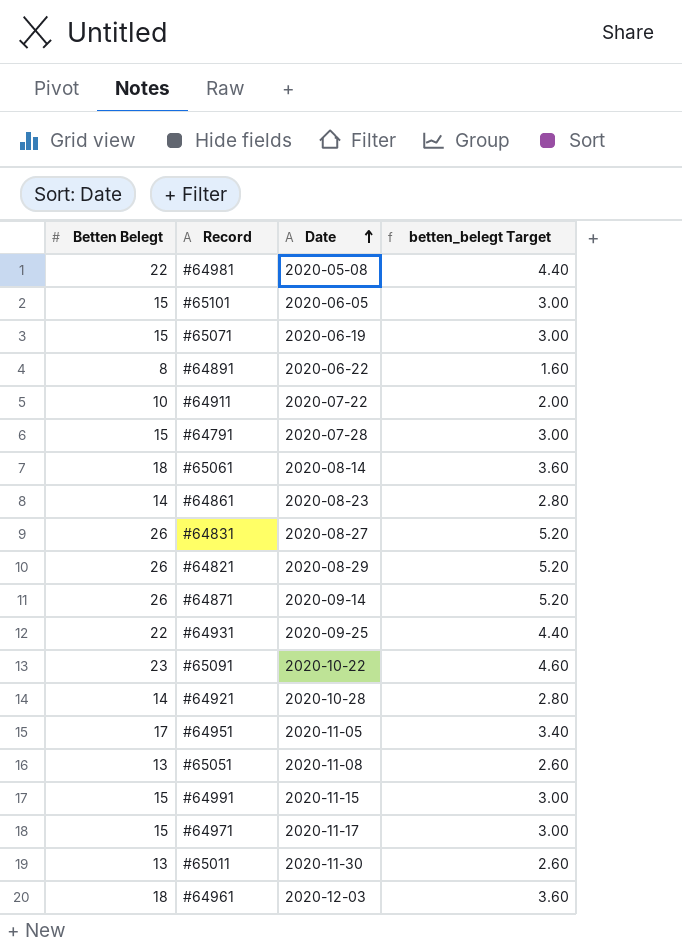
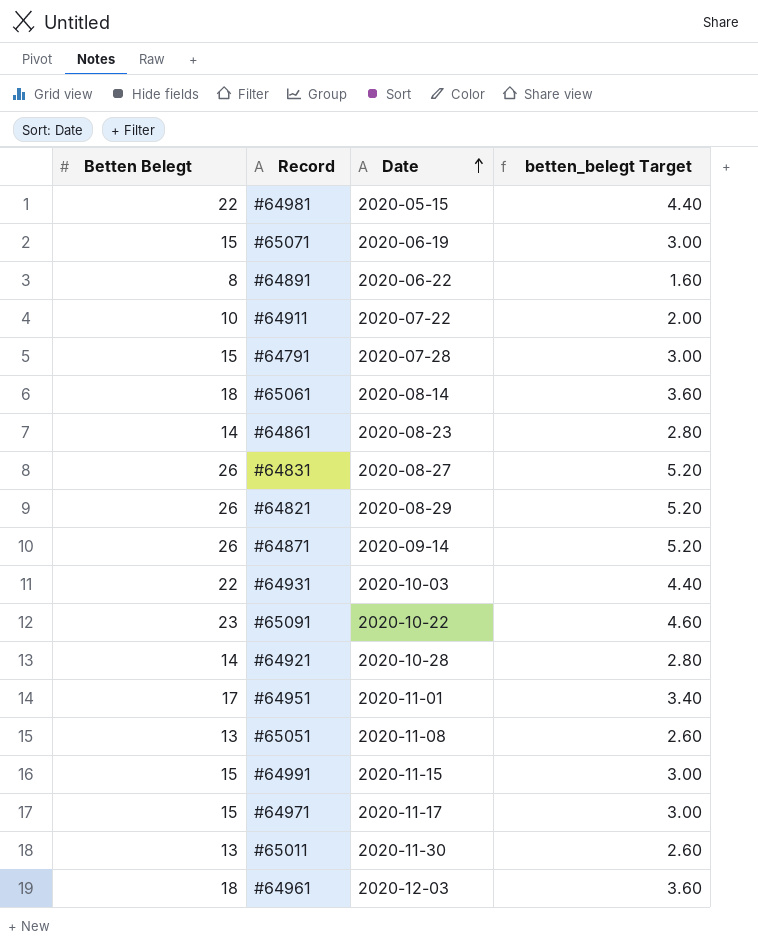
row #65101: 15 | 2020-06-05 | 3.00 -> none
#64981 | Date: 2020-05-08 -> 2020-05-15
#64931 | Date: 2020-09-25 -> 2020-10-03
#64951 | Date: 2020-11-05 -> 2020-11-01

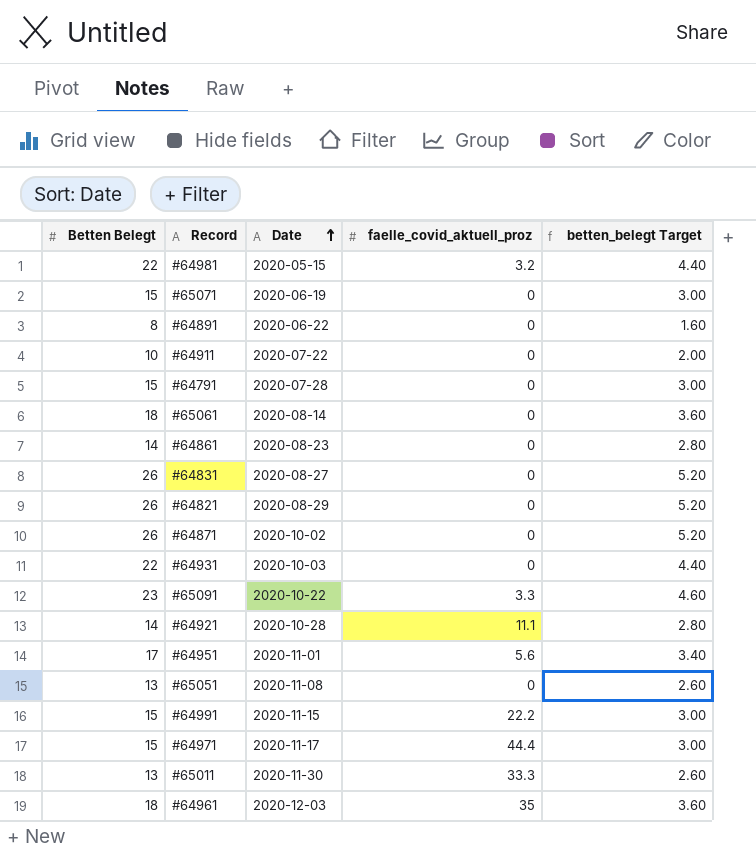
column faelle_covid_aktuell_proz | position: none -> 4
#64871 | Date: 2020-09-14 -> 2020-10-02

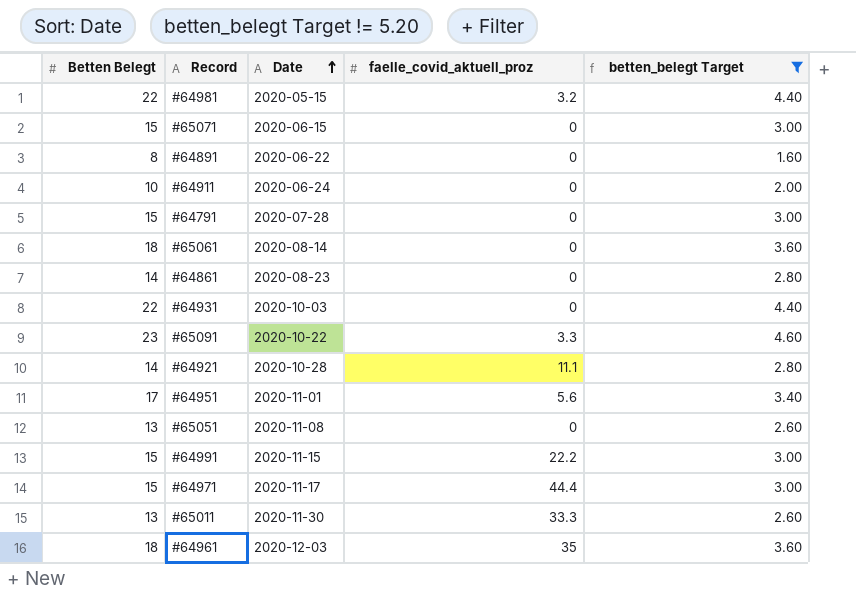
filter: none -> betten_belegt Target != 5.20
#65071 | Date: 2020-06-19 -> 2020-06-15
#64911 | Date: 2020-07-22 -> 2020-06-24

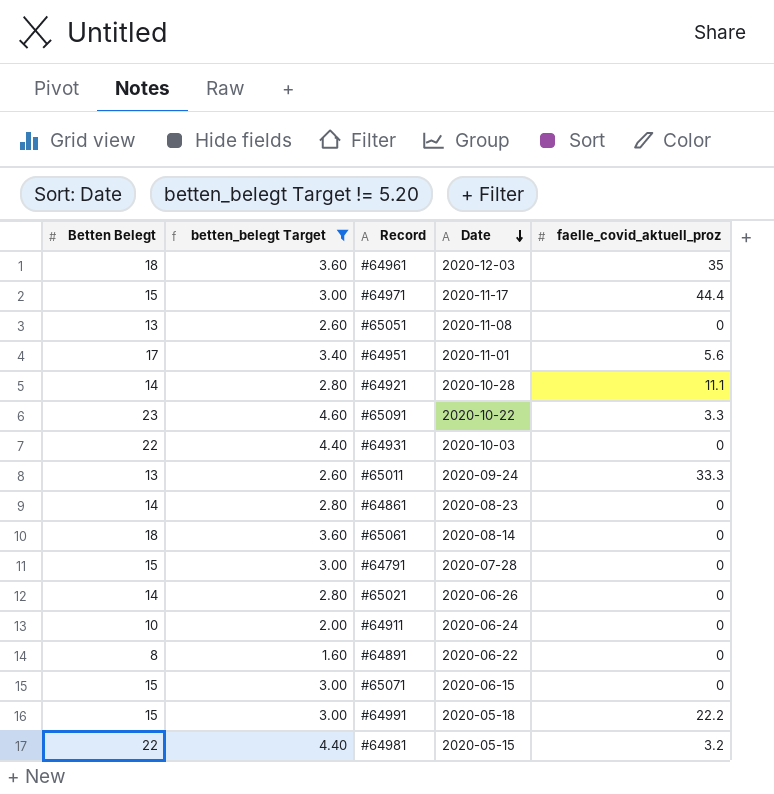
row order: Date ascending -> Date descending
column betten_belegt Target | position: 5 -> 2
#65011 | Date: 2020-11-30 -> 2020-09-24
row #65021: none -> 14 | 2.80 | 2020-06-26 | 0
#64991 | Date: 2020-11-15 -> 2020-05-18

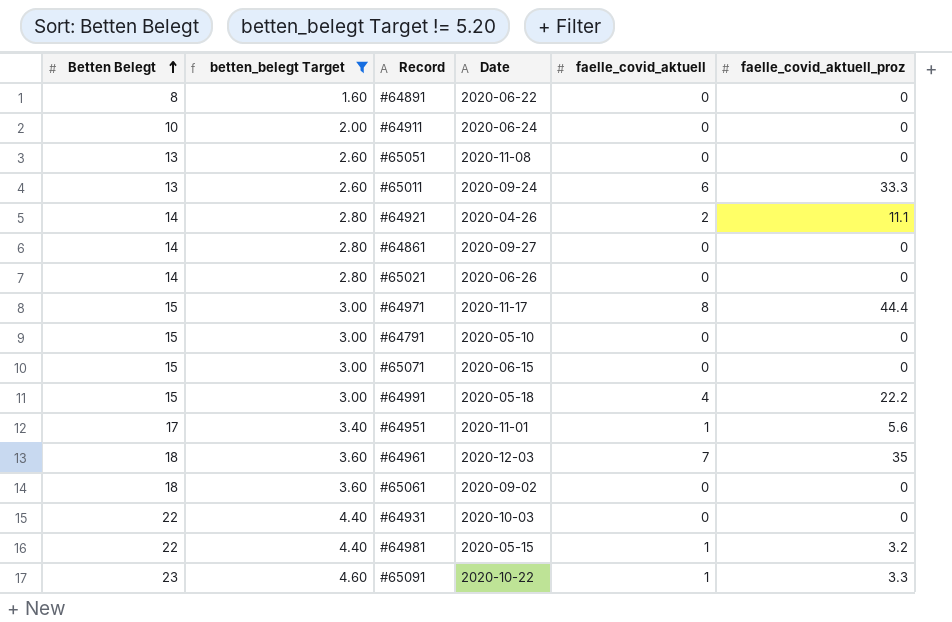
row order: Date descending -> Betten Belegt ascending
column faelle_covid_aktuell | position: none -> 5
#64921 | Date: 2020-10-28 -> 2020-04-26
#64861 | Date: 2020-08-23 -> 2020-09-27
#64791 | Date: 2020-07-28 -> 2020-05-10
#65061 | Date: 2020-08-14 -> 2020-09-02

